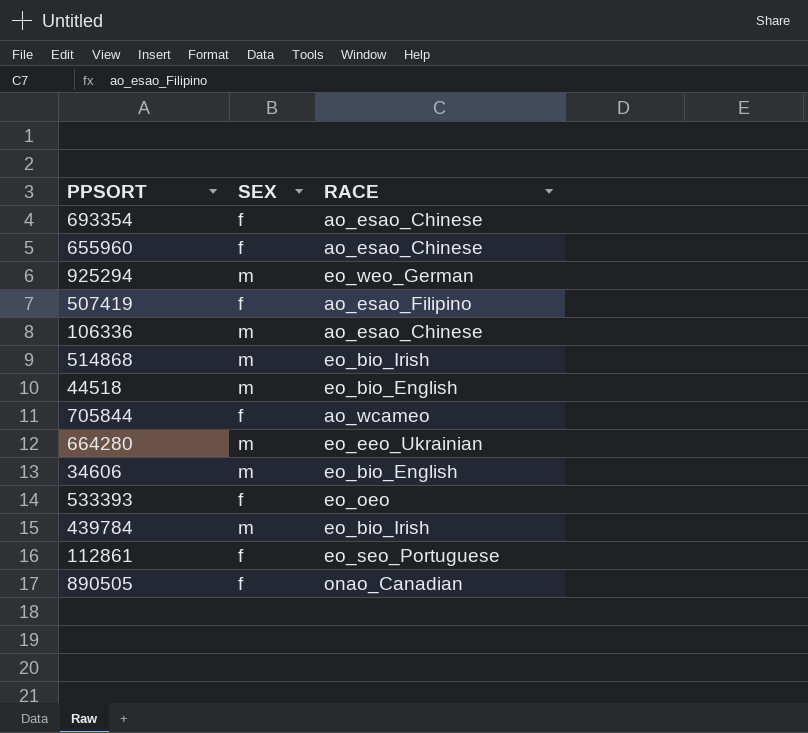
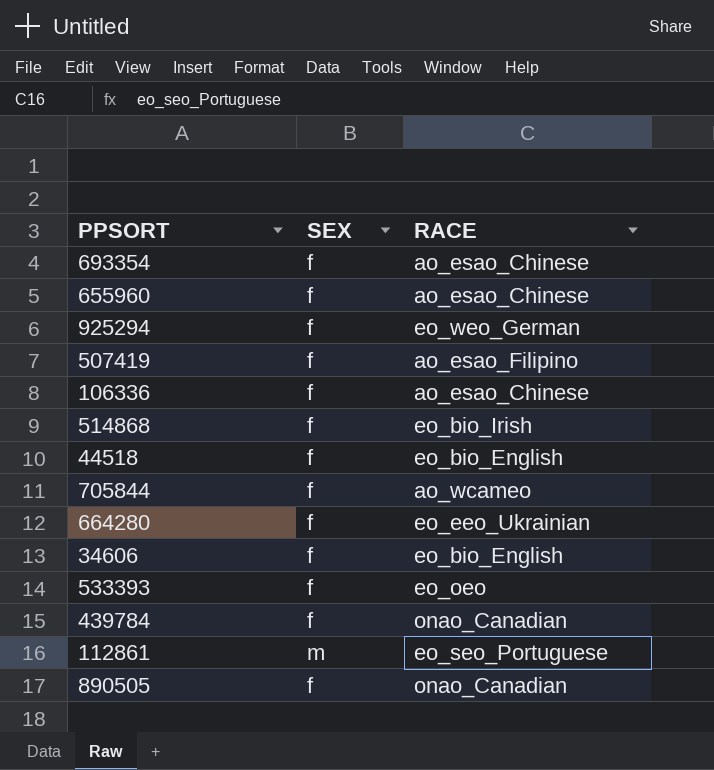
925294 | SEX: m -> f
106336 | SEX: m -> f
514868 | SEX: m -> f
44518 | SEX: m -> f
664280 | SEX: m -> f
34606 | SEX: m -> f
439784 | SEX: m -> f
439784 | RACE: eo_bio_Irish -> onao_Canadian
112861 | SEX: f -> m

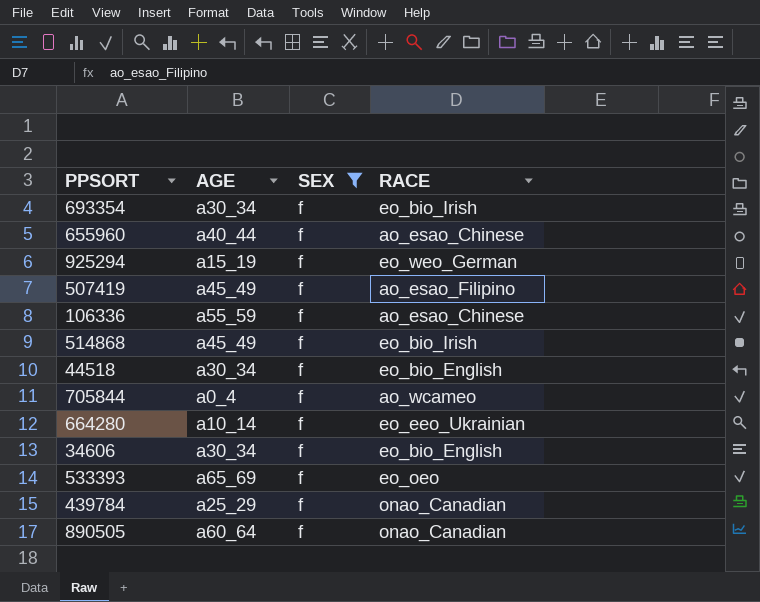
filter: none -> SEX = f
column AGE | position: none -> 2
693354 | RACE: ao_esao_Chinese -> eo_bio_Irish

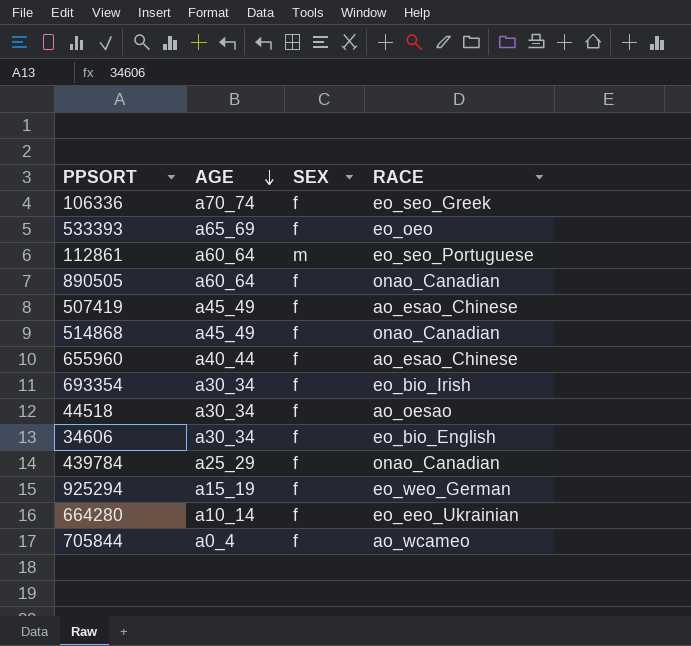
filter: SEX = f -> none
row order: none -> AGE descending
106336 | AGE: a55_59 -> a70_74
106336 | RACE: ao_esao_Chinese -> eo_seo_Greek
507419 | RACE: ao_esao_Filipino -> ao_esao_Chinese
514868 | RACE: eo_bio_Irish -> onao_Canadian
44518 | RACE: eo_bio_English -> ao_oesao

